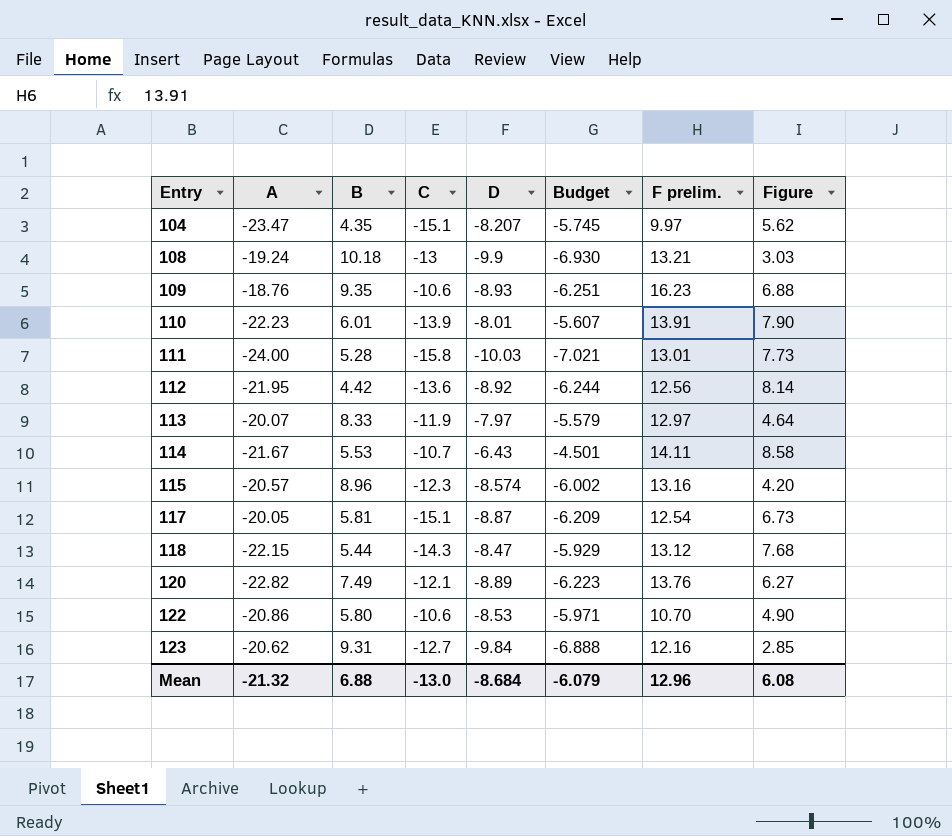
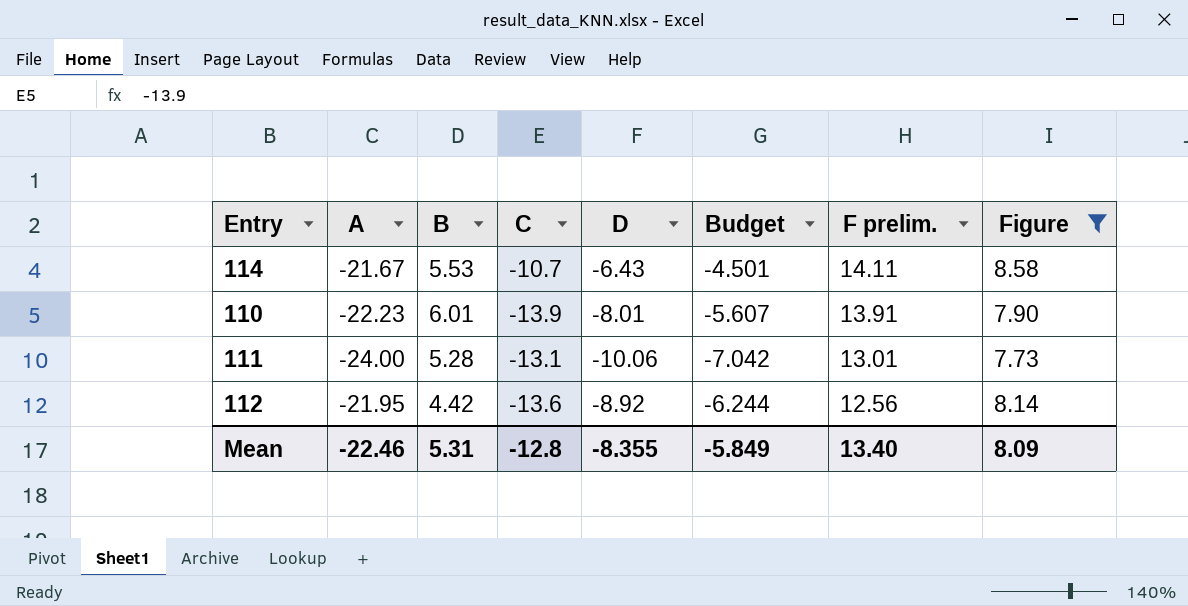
filter: none -> Figure >= 7.73
row order: Entry ascending -> F prelim. descending
111 | C: -15.8 -> -13.1
111 | D: -10.03 -> -10.06
111 | Budget: -7.021 -> -7.042
Mean | A: -21.32 -> -22.46
Mean | B: 6.88 -> 5.31
Mean | C: -13.0 -> -12.8
Mean | D: -8.684 -> -8.355
Mean | Budget: -6.079 -> -5.849
Mean | F prelim.: 12.96 -> 13.40
Mean | Figure: 6.08 -> 8.09

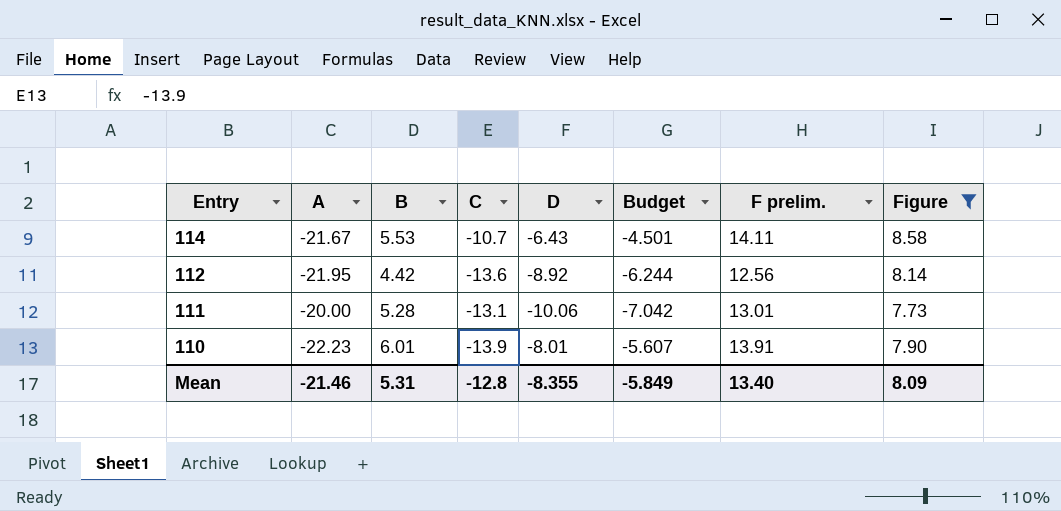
row order: F prelim. descending -> Entry descending
111 | A: -24.00 -> -20.00
Mean | A: -22.46 -> -21.46

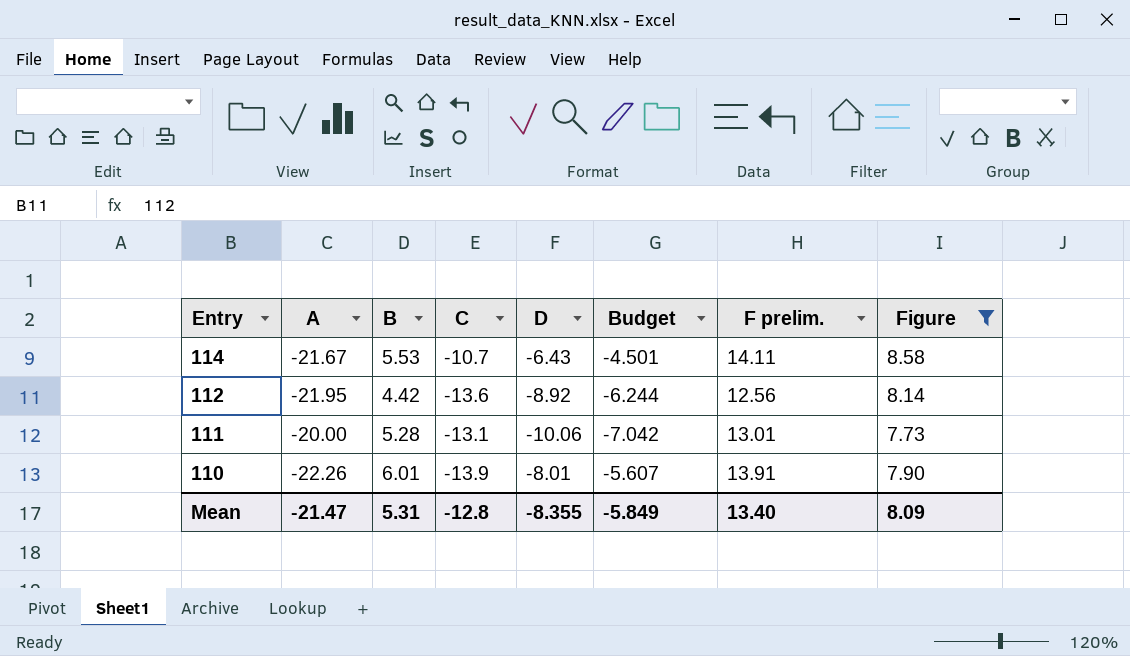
110 | A: -22.23 -> -22.26
Mean | A: -21.46 -> -21.47

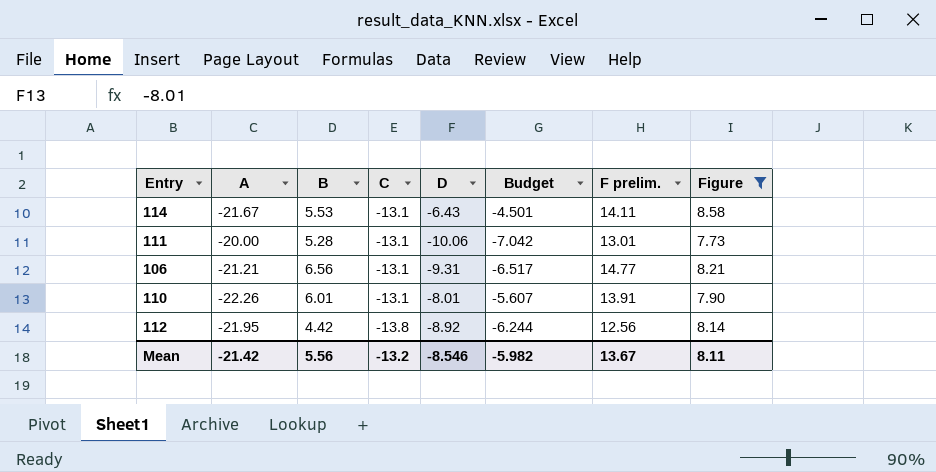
row order: Entry descending -> C descending
114 | C: -10.7 -> -13.1
row 106: none -> -21.21 | 6.56 | -13.1 | -9.31 | -6.517 | 14.77 | 8.21
110 | C: -13.9 -> -13.1
112 | C: -13.6 -> -13.8
Mean | A: -21.47 -> -21.42
Mean | B: 5.31 -> 5.56
Mean | C: -12.8 -> -13.2
Mean | D: -8.355 -> -8.546
Mean | Budget: -5.849 -> -5.982
Mean | F prelim.: 13.40 -> 13.67
Mean | Figure: 8.09 -> 8.11

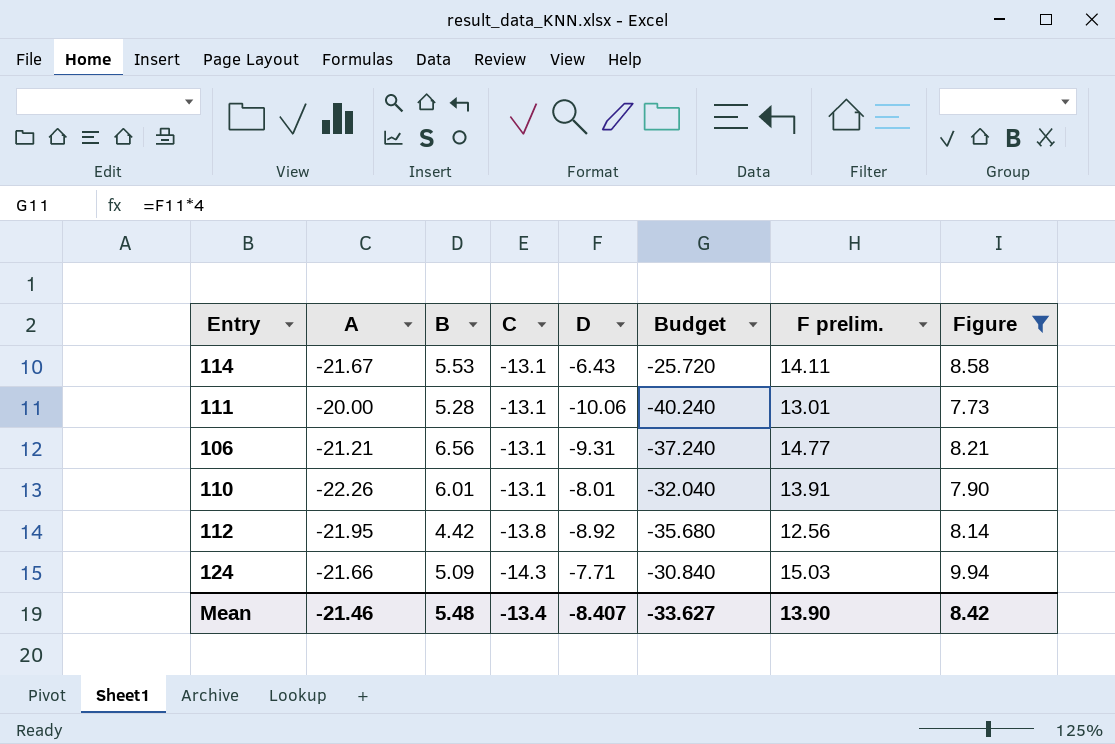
column Budget | formula: [D] * 0.7 -> [D] * 4
row 124: none -> -21.66 | 5.09 | -14.3 | -7.71 | -30.840 | 15.03 | 9.94
Mean | A: -21.42 -> -21.46
Mean | B: 5.56 -> 5.48
Mean | C: -13.2 -> -13.4
Mean | D: -8.546 -> -8.407
Mean | Budget: -5.982 -> -33.627
Mean | F prelim.: 13.67 -> 13.90
Mean | Figure: 8.11 -> 8.42

